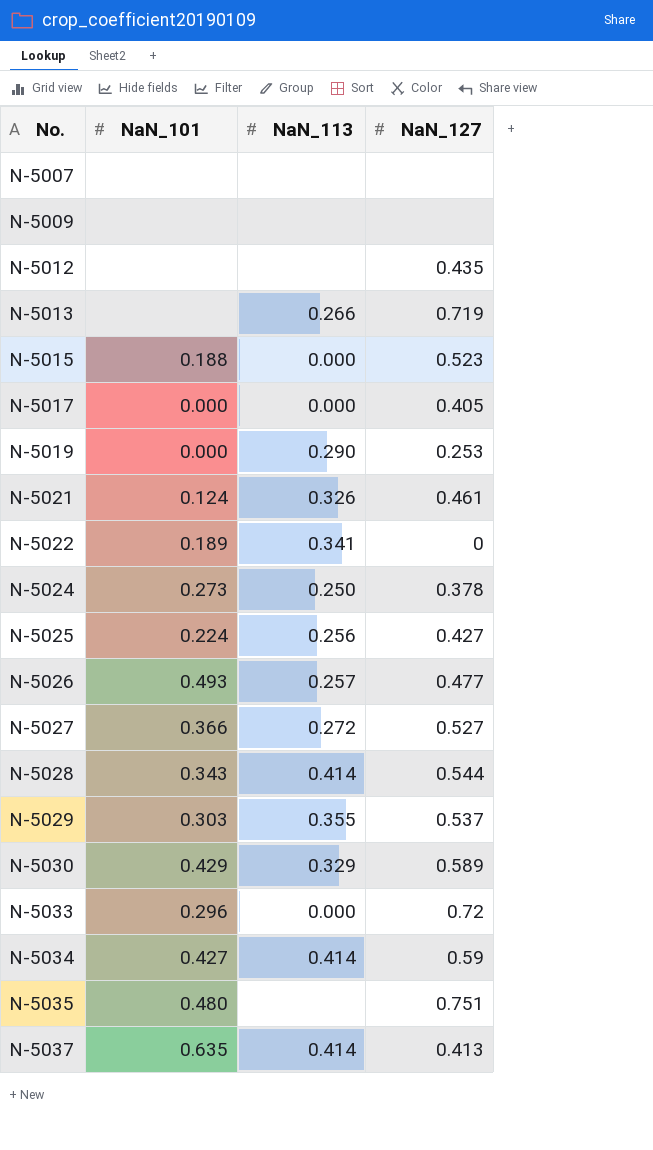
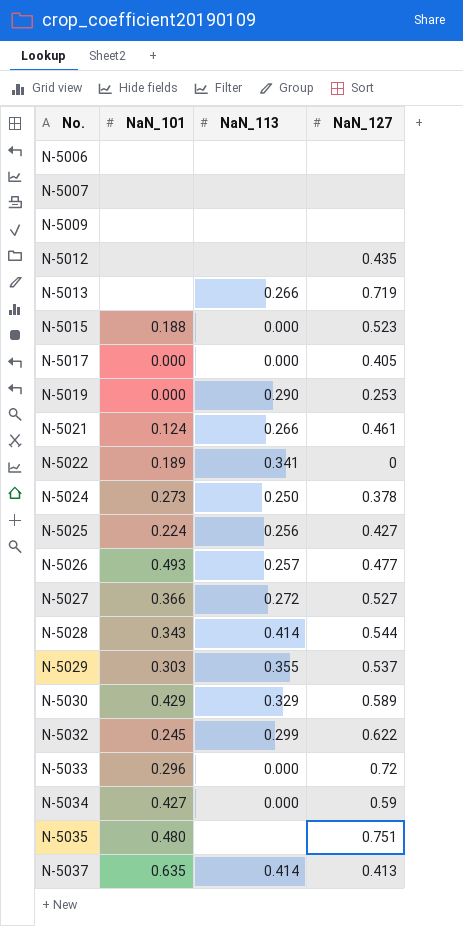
row N-5006: none -> none | none | none
N-5021 | NaN_113: 0.326 -> 0.266
row N-5032: none -> 0.245 | 0.299 | 0.622
N-5034 | NaN_113: 0.414 -> 0.000

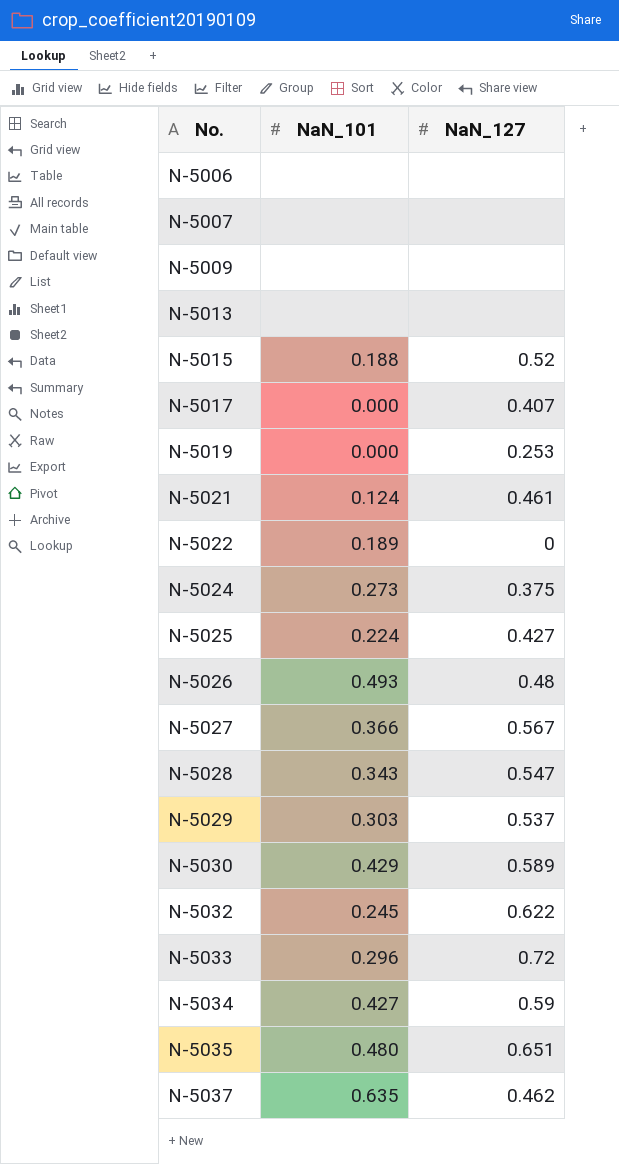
column NaN_113 | position: 3 -> none
row N-5012: none | none | 0.435 -> none
N-5013 | NaN_127: 0.719 -> none
N-5015 | NaN_127: 0.523 -> 0.52
N-5017 | NaN_127: 0.405 -> 0.407
N-5024 | NaN_127: 0.378 -> 0.375
N-5026 | NaN_127: 0.477 -> 0.48
N-5027 | NaN_127: 0.527 -> 0.567
N-5028 | NaN_127: 0.544 -> 0.547
N-5035 | NaN_127: 0.751 -> 0.651
N-5037 | NaN_127: 0.413 -> 0.462

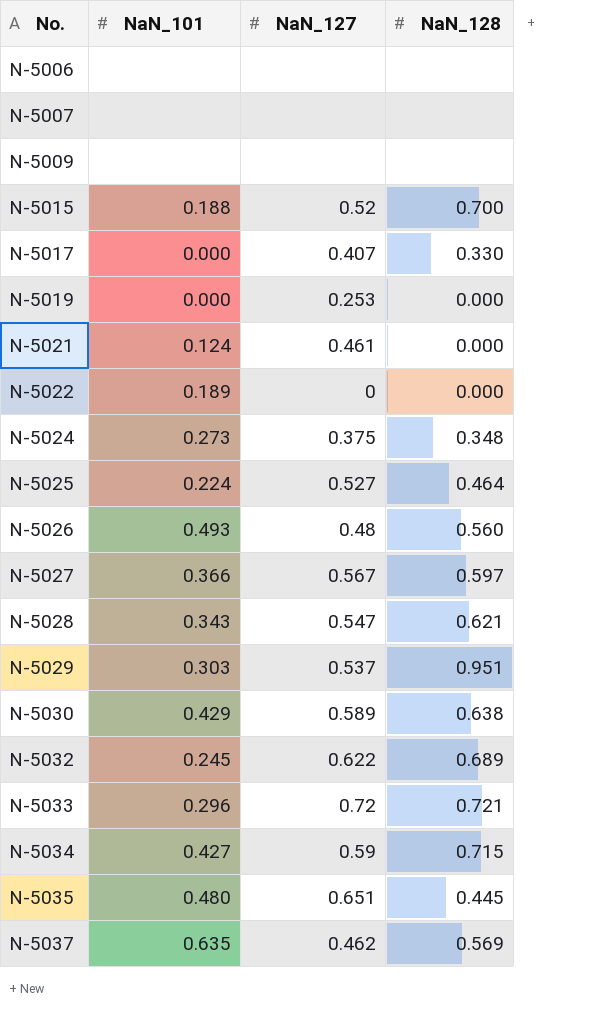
column NaN_128 | position: none -> 4
row N-5013: none | none -> none
N-5025 | NaN_127: 0.427 -> 0.527

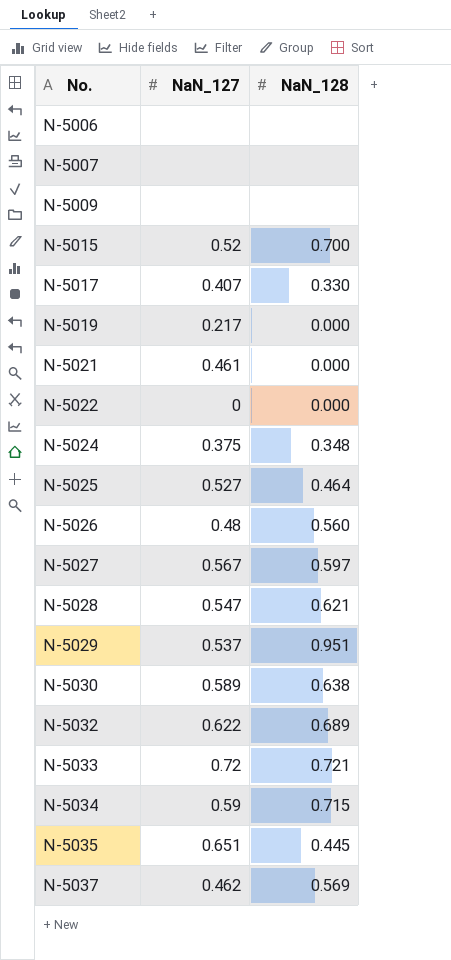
column NaN_101 | position: 2 -> none
N-5019 | NaN_127: 0.253 -> 0.217

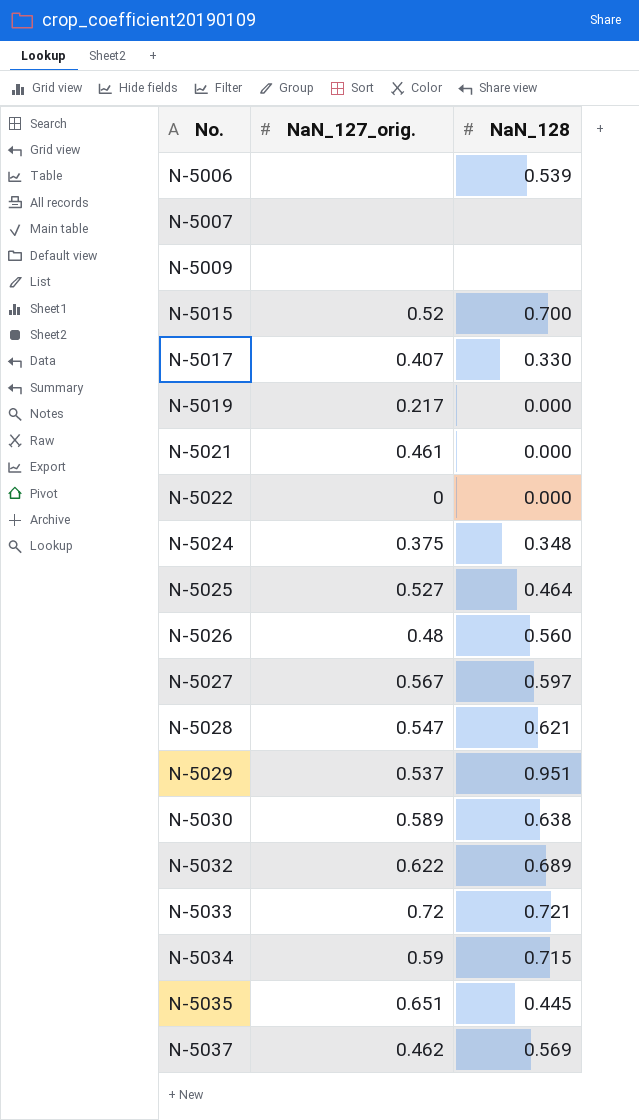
column name: NaN_127 -> NaN_127_orig.
N-5006 | NaN_128: none -> 0.539

